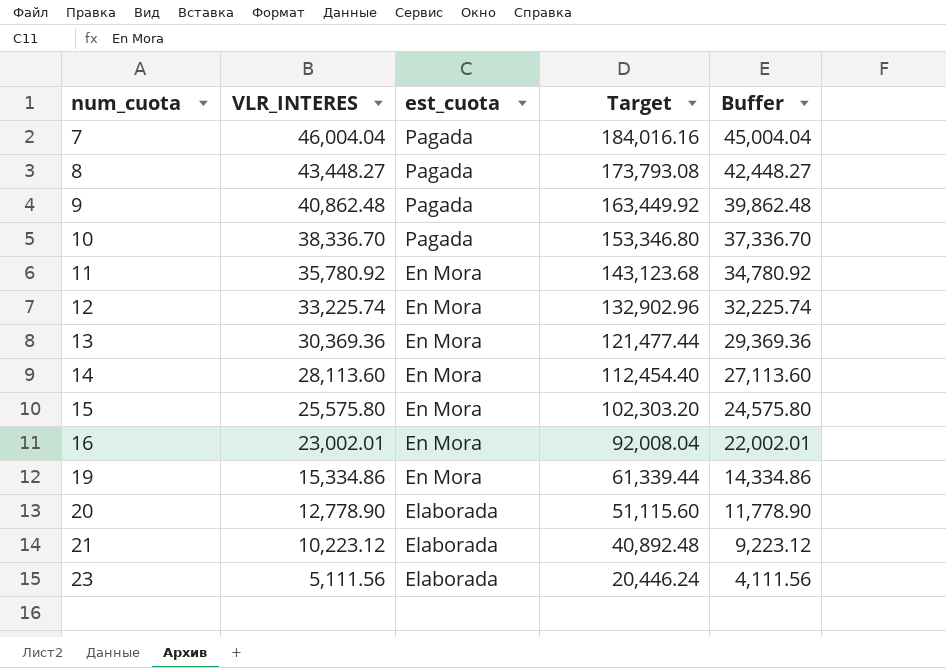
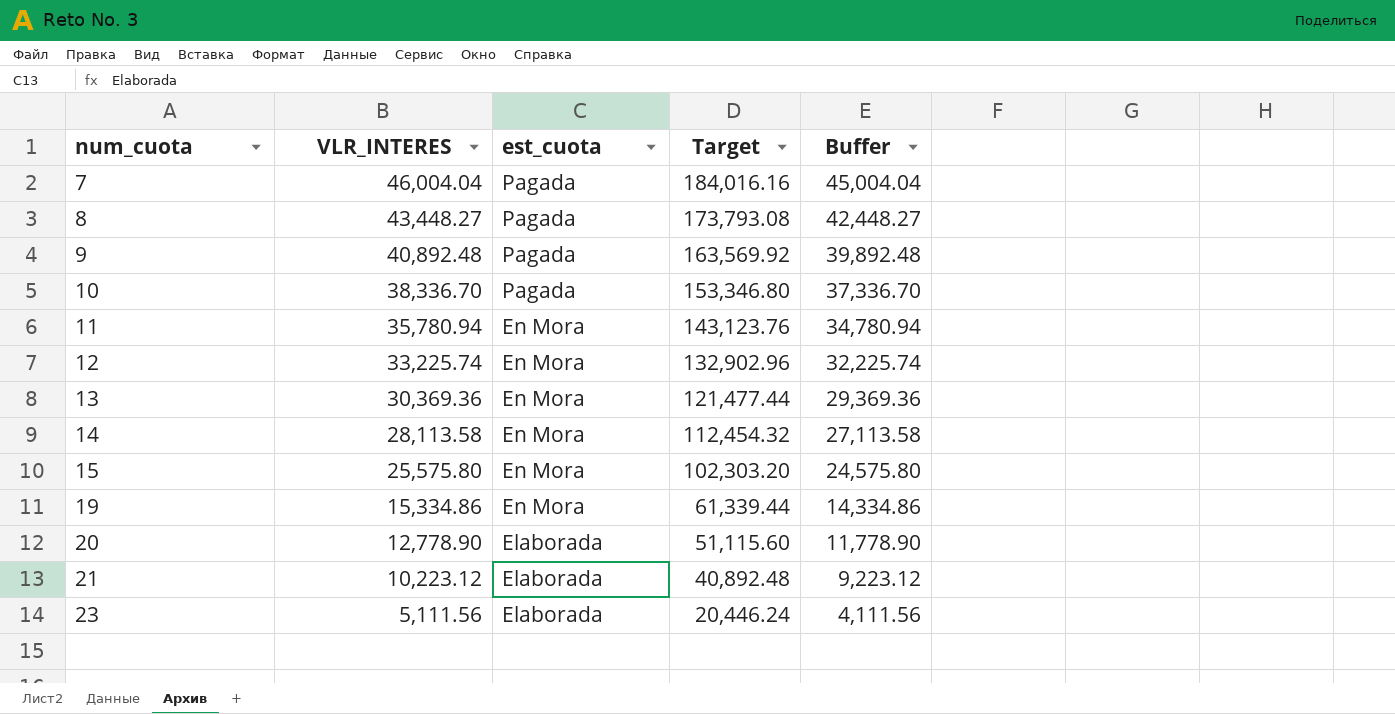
row 16: 23,002.01 | En Mora | 92,008.04 | 22,002.01 -> none
9 | VLR_INTERES: 40,862.48 -> 40,892.48
9 | Target: 163,449.92 -> 163,569.92
9 | Buffer: 39,862.48 -> 39,892.48
11 | VLR_INTERES: 35,780.92 -> 35,780.94
11 | Target: 143,123.68 -> 143,123.76
11 | Buffer: 34,780.92 -> 34,780.94
14 | VLR_INTERES: 28,113.60 -> 28,113.58
14 | Target: 112,454.40 -> 112,454.32
14 | Buffer: 27,113.60 -> 27,113.58

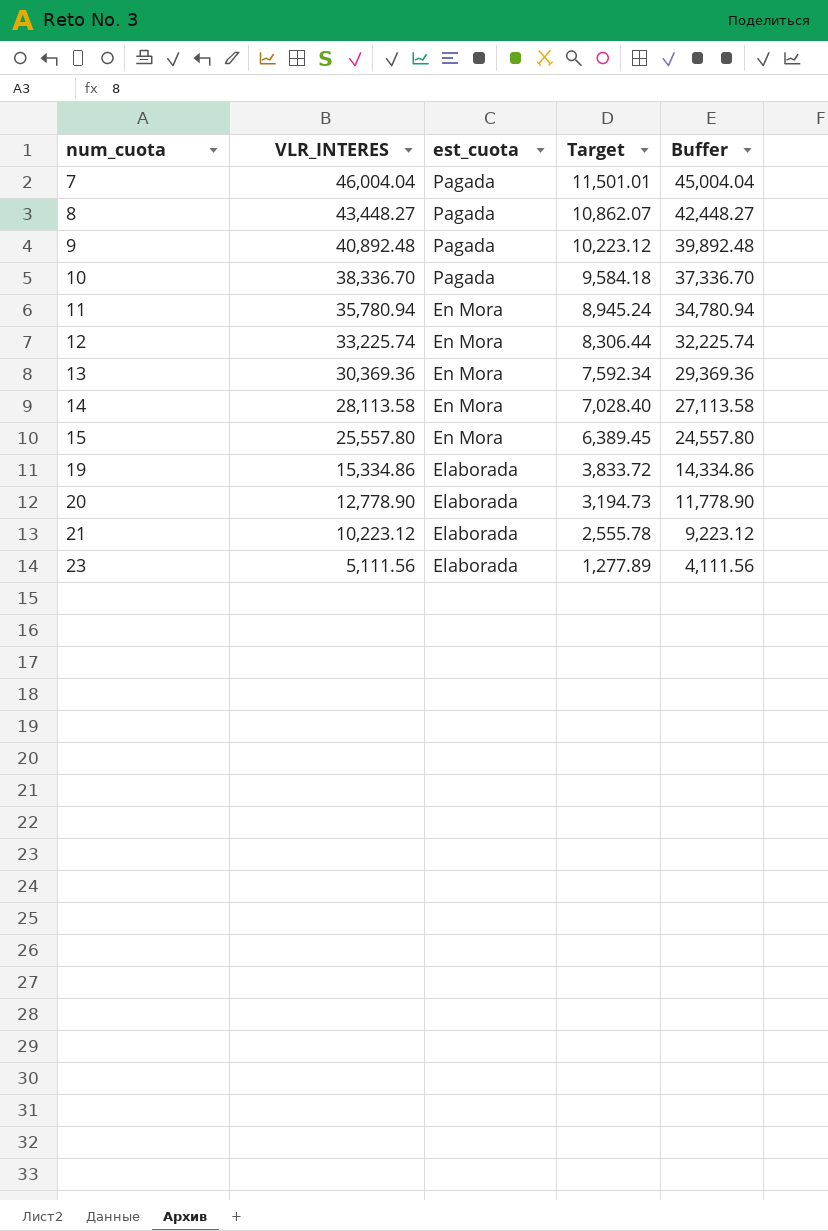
column Target | formula: [VLR_INTERES] * 4 -> [VLR_INTERES] * 0.25
15 | VLR_INTERES: 25,575.80 -> 25,557.80
15 | Buffer: 24,575.80 -> 24,557.80
19 | est_cuota: En Mora -> Elaborada

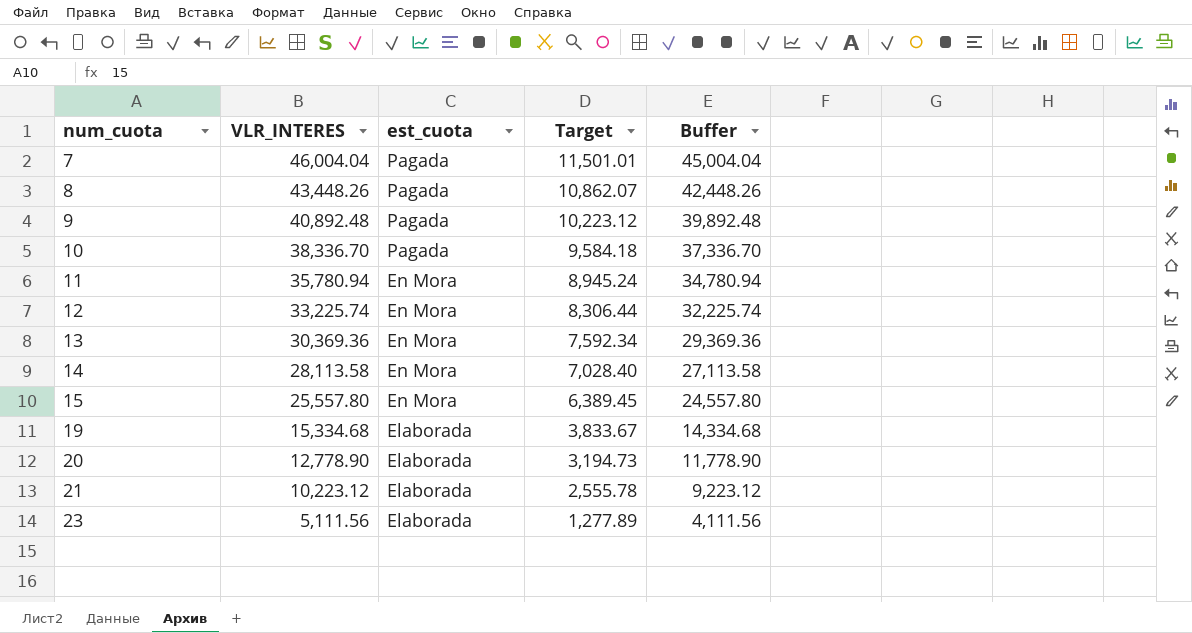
8 | VLR_INTERES: 43,448.27 -> 43,448.26
8 | Buffer: 42,448.27 -> 42,448.26
19 | VLR_INTERES: 15,334.86 -> 15,334.68
19 | Target: 3,833.72 -> 3,833.67
19 | Buffer: 14,334.86 -> 14,334.68

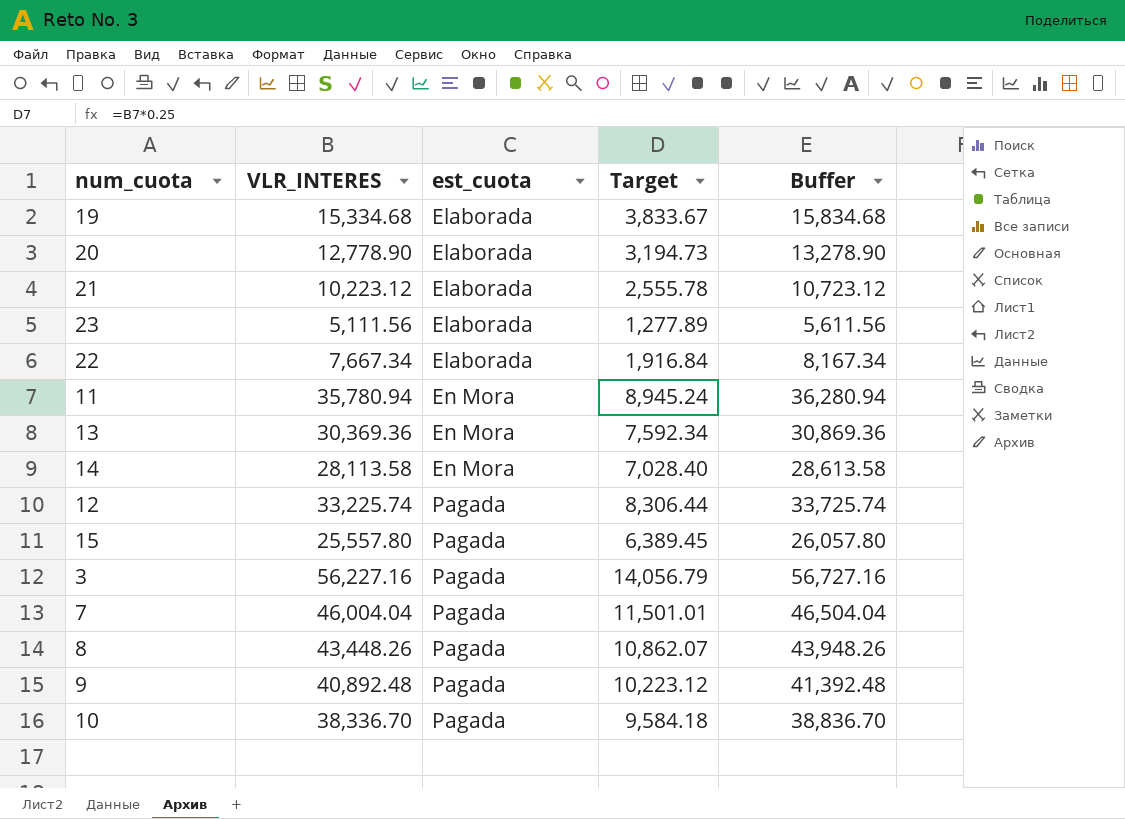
row order: num_cuota ascending -> est_cuota ascending
column Buffer | formula: [VLR_INTERES] - 1000 -> [VLR_INTERES] + 500
row 22: none -> 7,667.34 | Elaborada | 1,916.84 | 8,167.34
12 | est_cuota: En Mora -> Pagada
15 | est_cuota: En Mora -> Pagada
row 3: none -> 56,227.16 | Pagada | 14,056.79 | 56,727.16

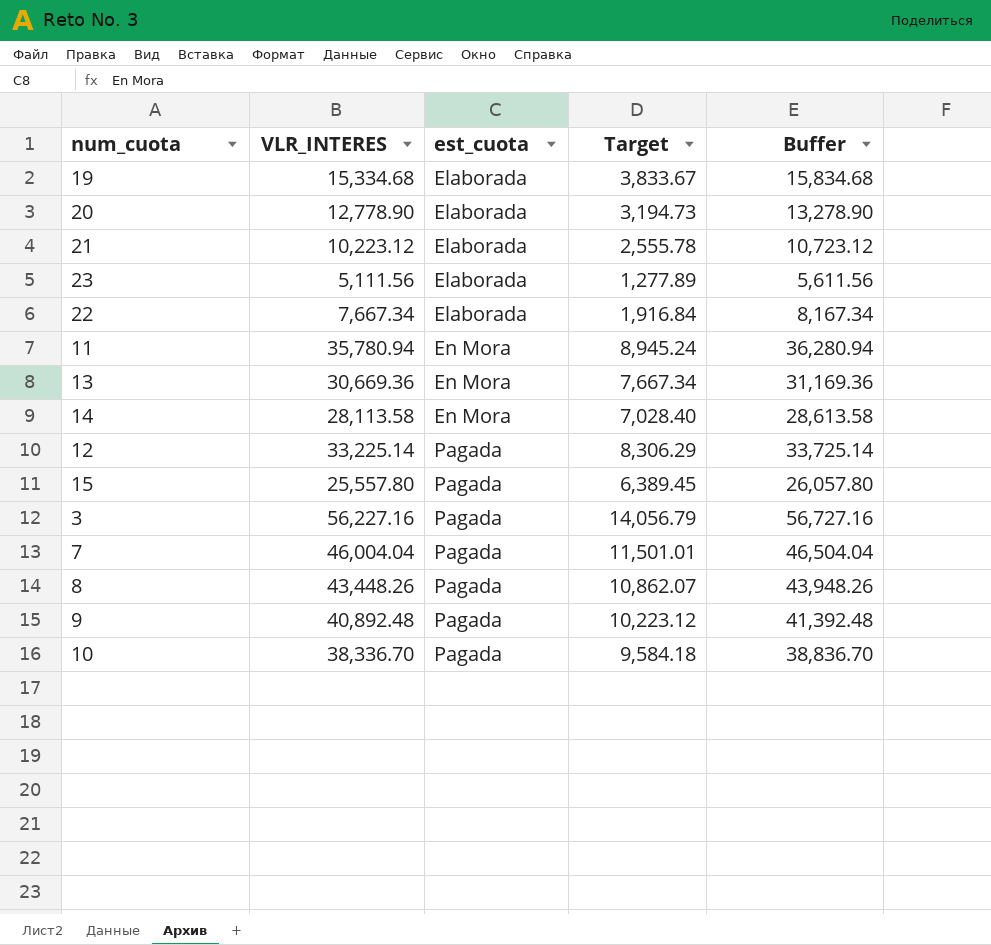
13 | VLR_INTERES: 30,369.36 -> 30,669.36
13 | Target: 7,592.34 -> 7,667.34
13 | Buffer: 30,869.36 -> 31,169.36
12 | VLR_INTERES: 33,225.74 -> 33,225.14
12 | Target: 8,306.44 -> 8,306.29
12 | Buffer: 33,725.74 -> 33,725.14

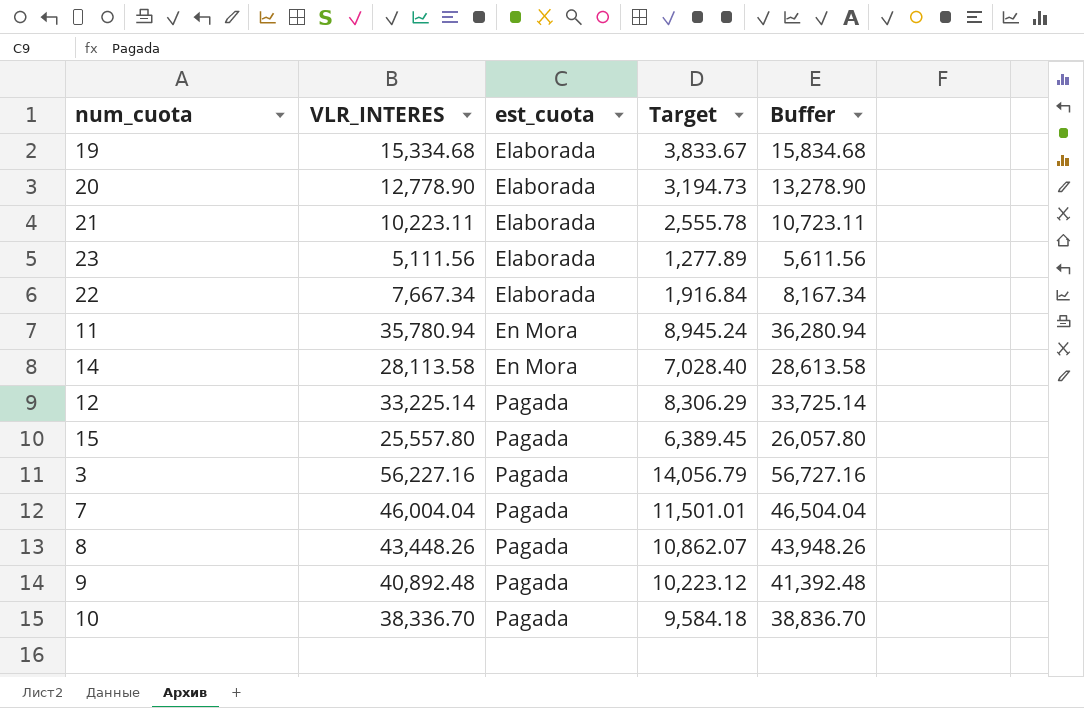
row 13: 30,669.36 | En Mora | 7,667.34 | 31,169.36 -> none
21 | VLR_INTERES: 10,223.12 -> 10,223.11
21 | Buffer: 10,723.12 -> 10,723.11

